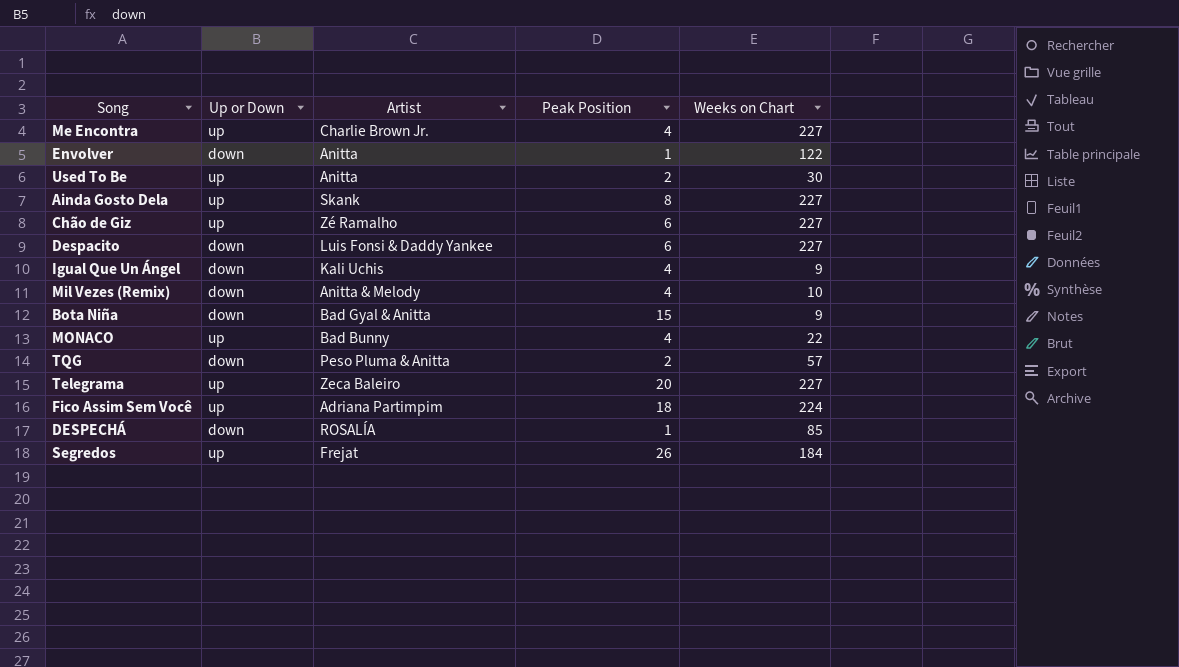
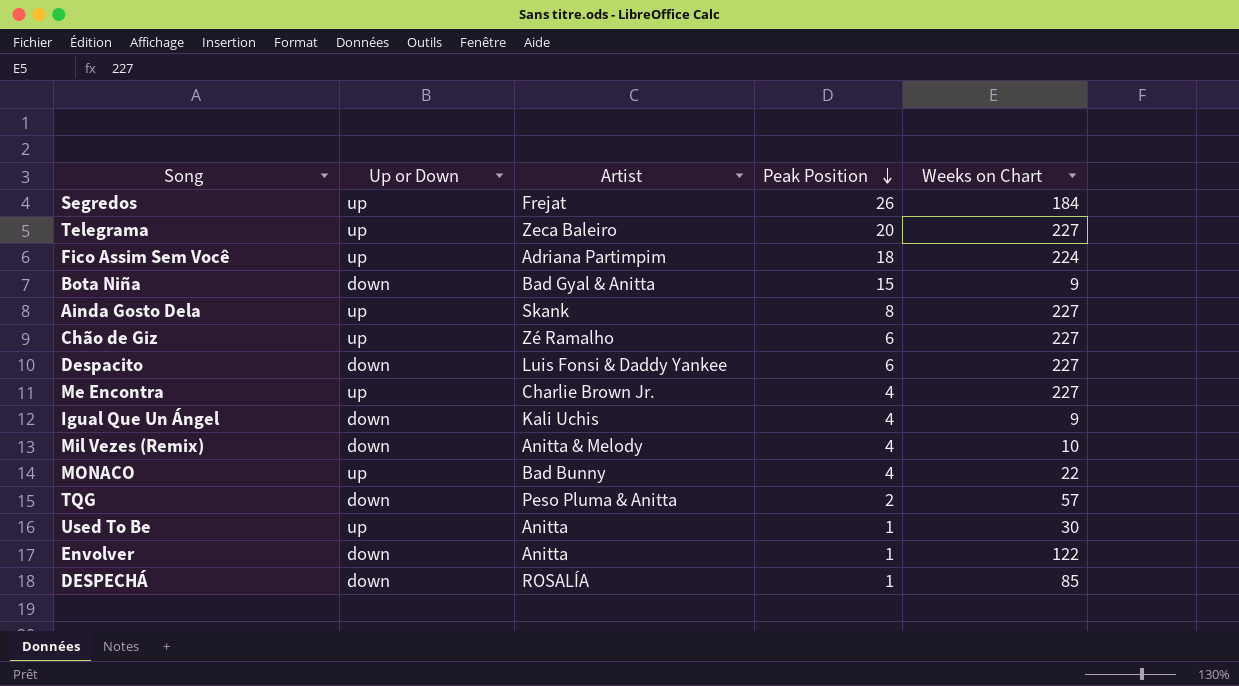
row order: none -> Peak Position descending
Used To Be | Peak Position: 2 -> 1

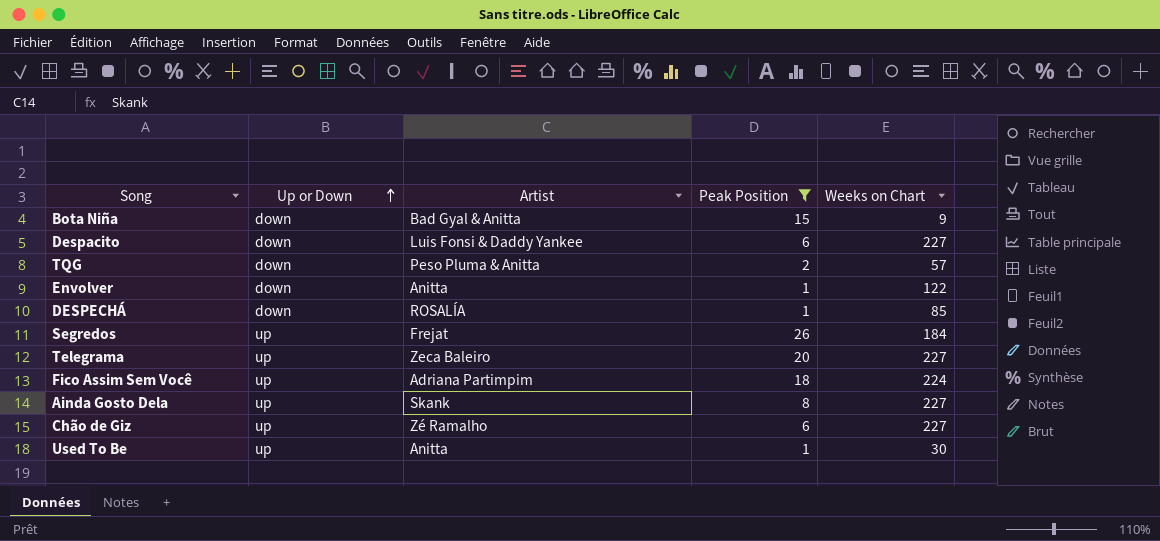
filter: none -> Peak Position != 4
row order: Peak Position descending -> Up or Down ascending

